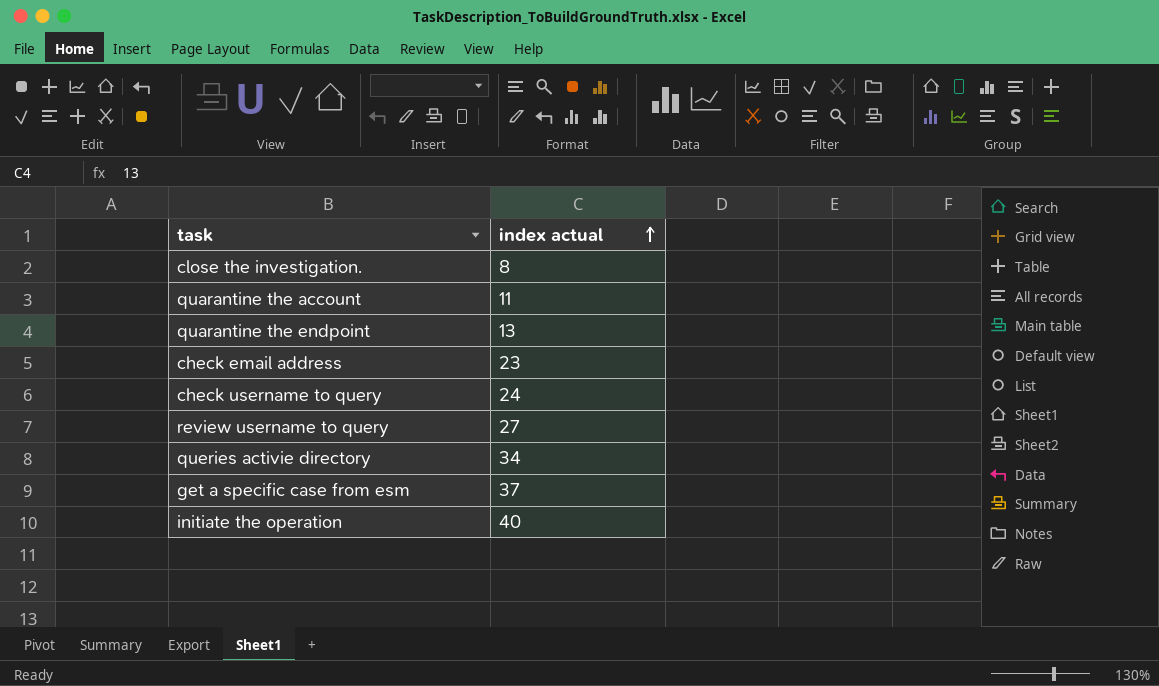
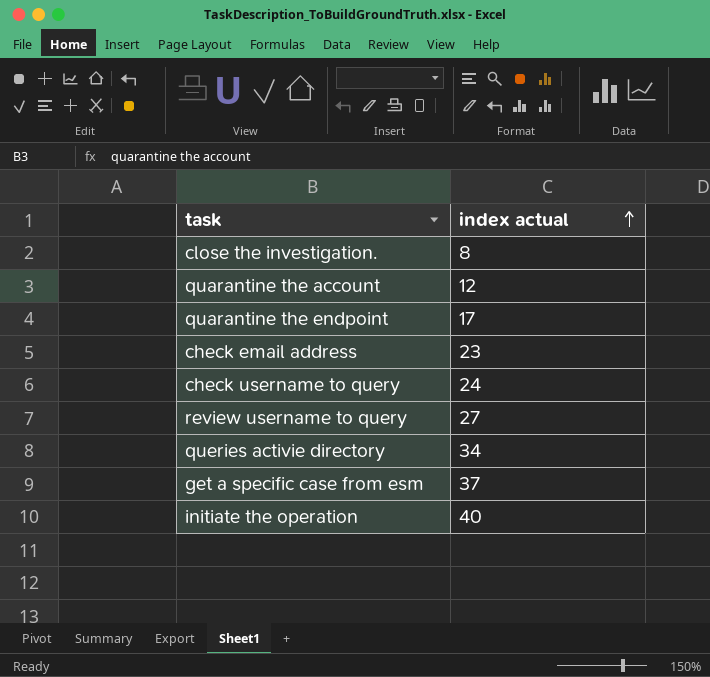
quarantine the account | index actual: 11 -> 12
quarantine the endpoint | index actual: 13 -> 17

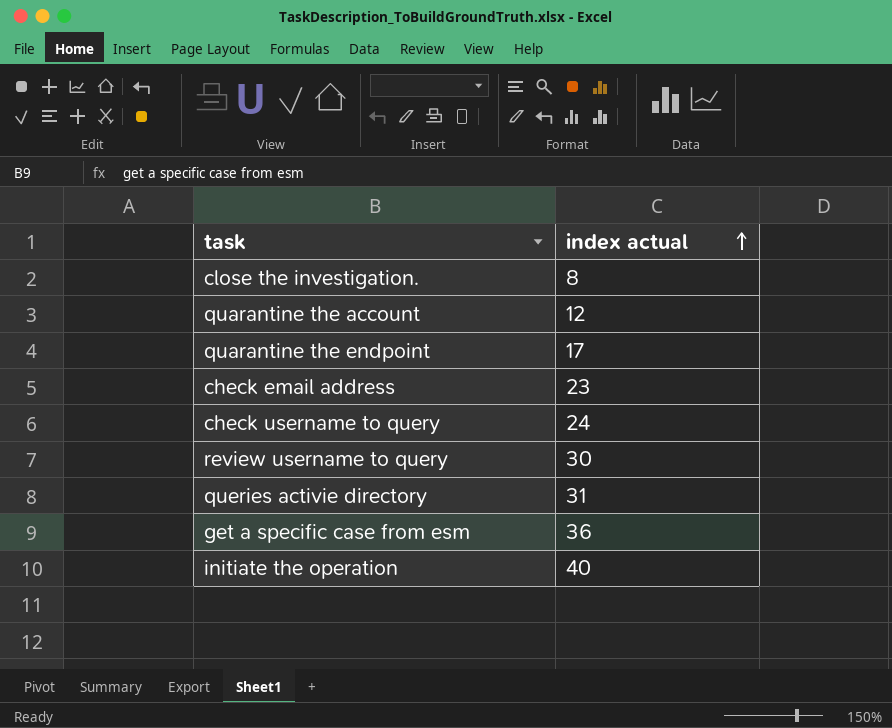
review username to query | index actual: 27 -> 30
queries activie directory | index actual: 34 -> 31
get a specific case from esm | index actual: 37 -> 36

